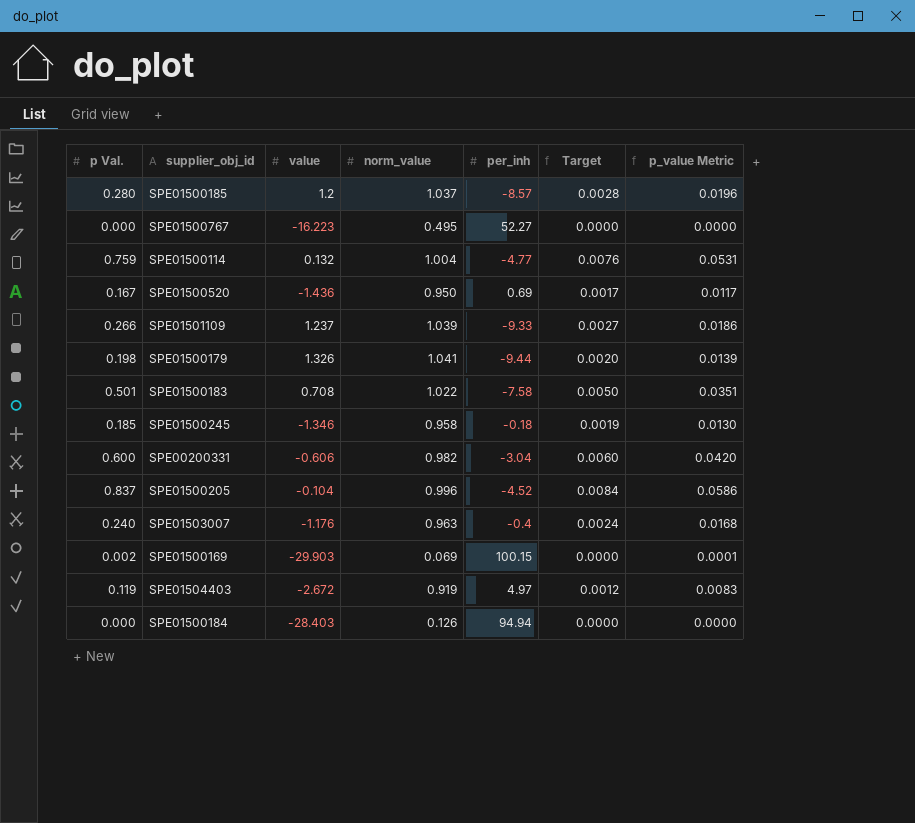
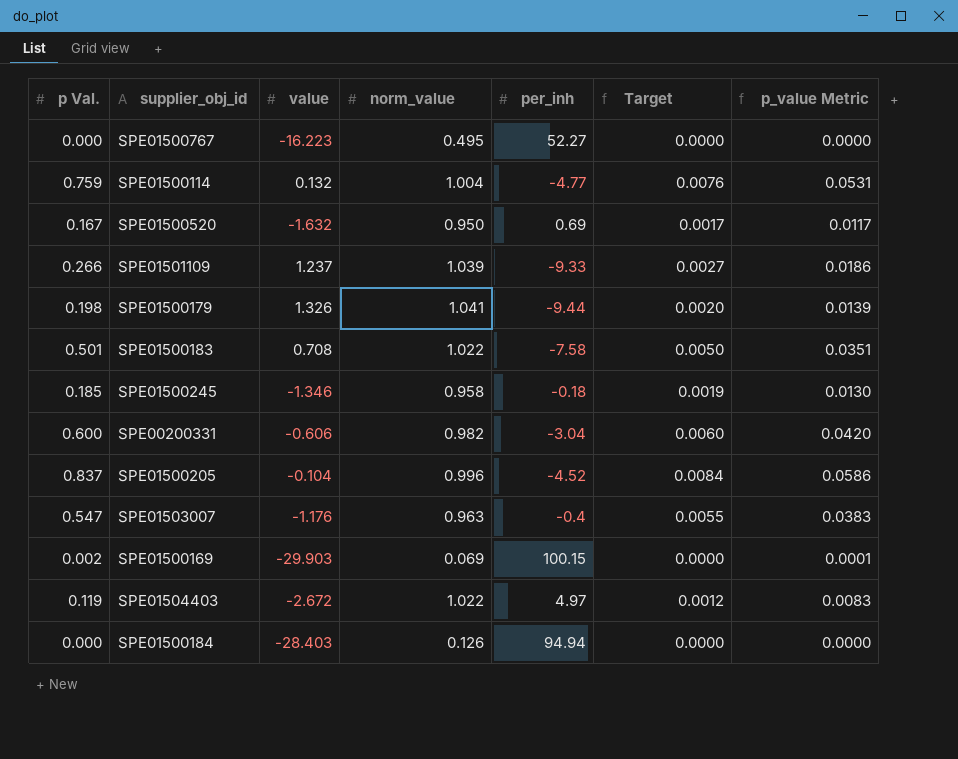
row SPE01500185: 0.280 | 1.2 | 1.037 | -8.57 | 0.0028 | 0.0196 -> none
SPE01500520 | value: -1.436 -> -1.632
SPE01503007 | p Val.: 0.240 -> 0.547
SPE01503007 | Target: 0.0024 -> 0.0055
SPE01503007 | p_value Metric: 0.0168 -> 0.0383
SPE01504403 | norm_value: 0.919 -> 1.022

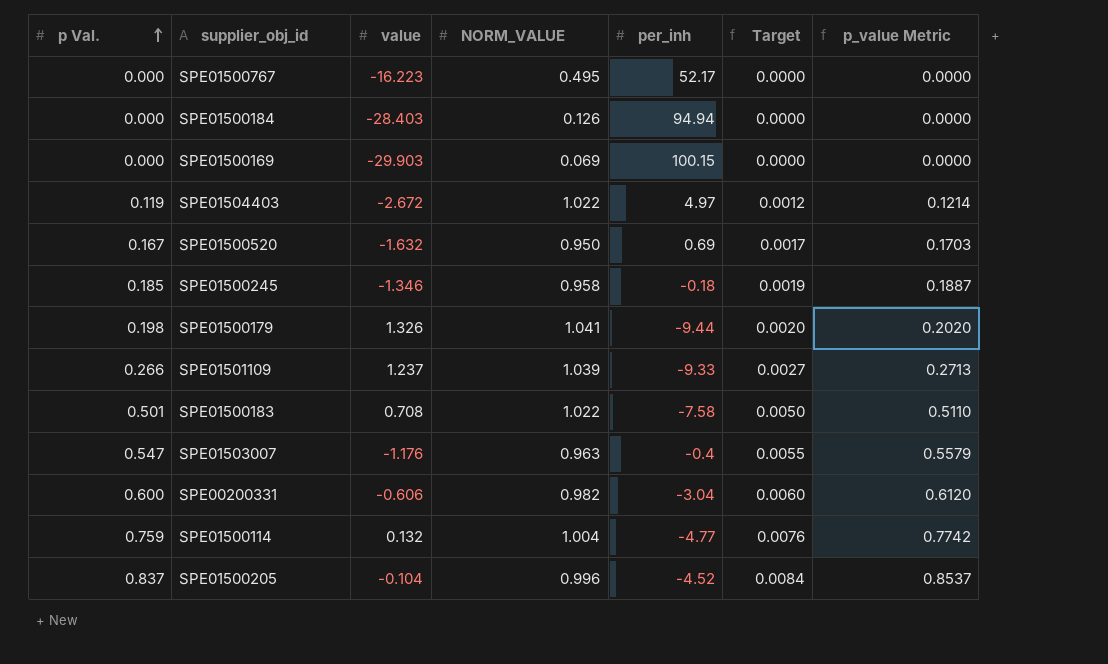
row order: none -> p Val. ascending
column name: norm_value -> NORM_VALUE
column p_value Metric | formula: [p Val.] * 0.07 -> [p Val.] * 1.02
SPE01500767 | per_inh: 52.27 -> 52.17
SPE01500169 | p Val.: 0.002 -> 0.000

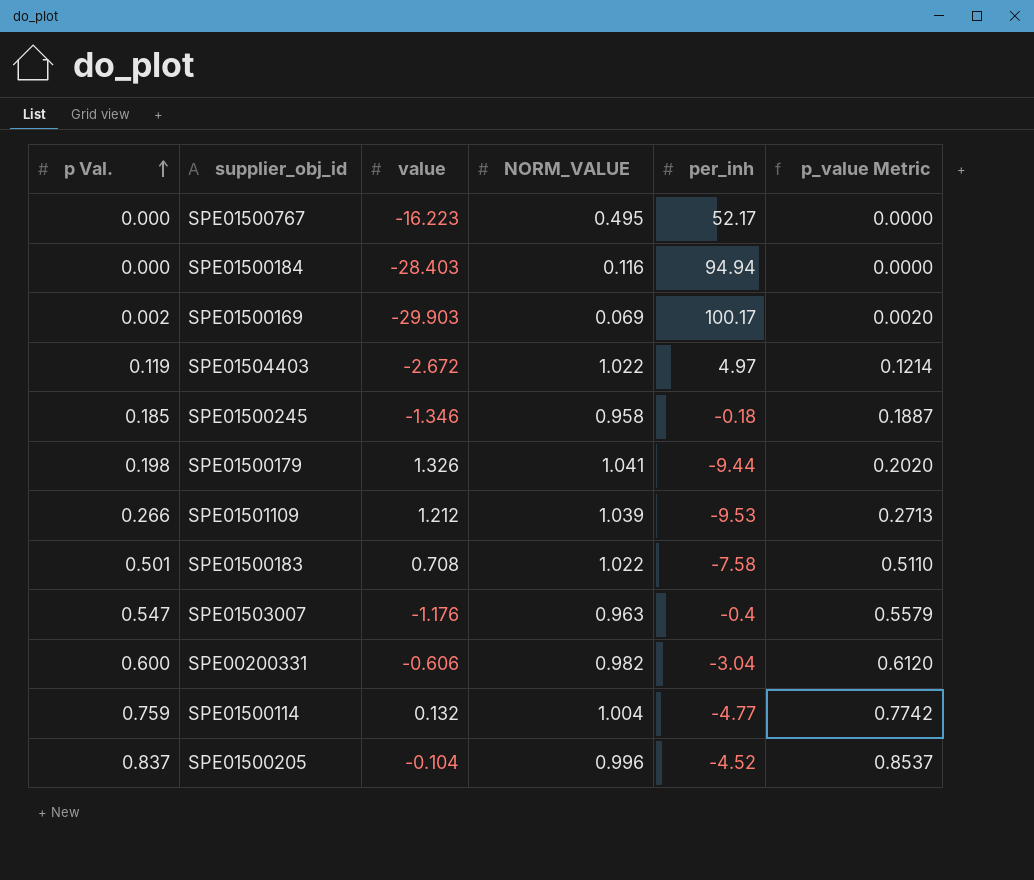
column Target | formula: [p Val.] * 0.01 -> none
row SPE01500520: 0.167 | -1.632 | 0.950 | 0.69 | 0.0017 | 0.1703 -> none
SPE01500184 | NORM_VALUE: 0.126 -> 0.116
SPE01500169 | p Val.: 0.000 -> 0.002
SPE01500169 | per_inh: 100.15 -> 100.17
SPE01500169 | p_value Metric: 0.0000 -> 0.0020
SPE01501109 | value: 1.237 -> 1.212
SPE01501109 | per_inh: -9.33 -> -9.53

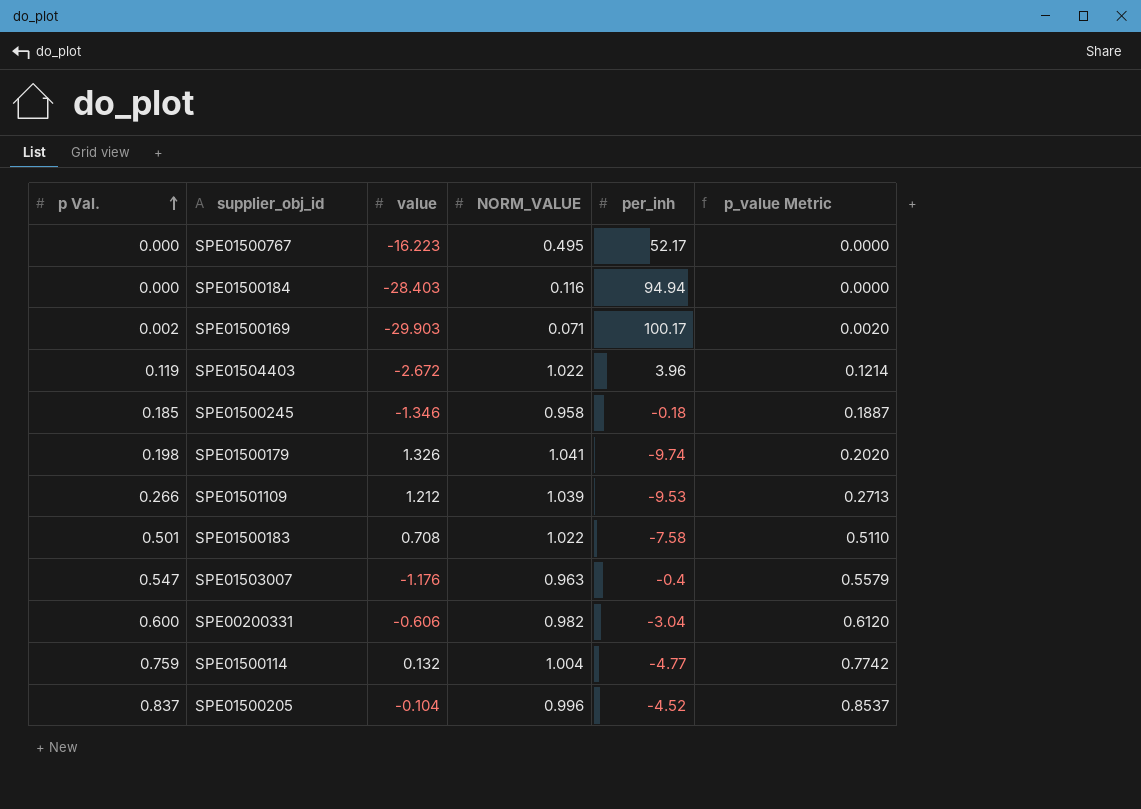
SPE01500169 | NORM_VALUE: 0.069 -> 0.071
SPE01504403 | per_inh: 4.97 -> 3.96
SPE01500179 | per_inh: -9.44 -> -9.74

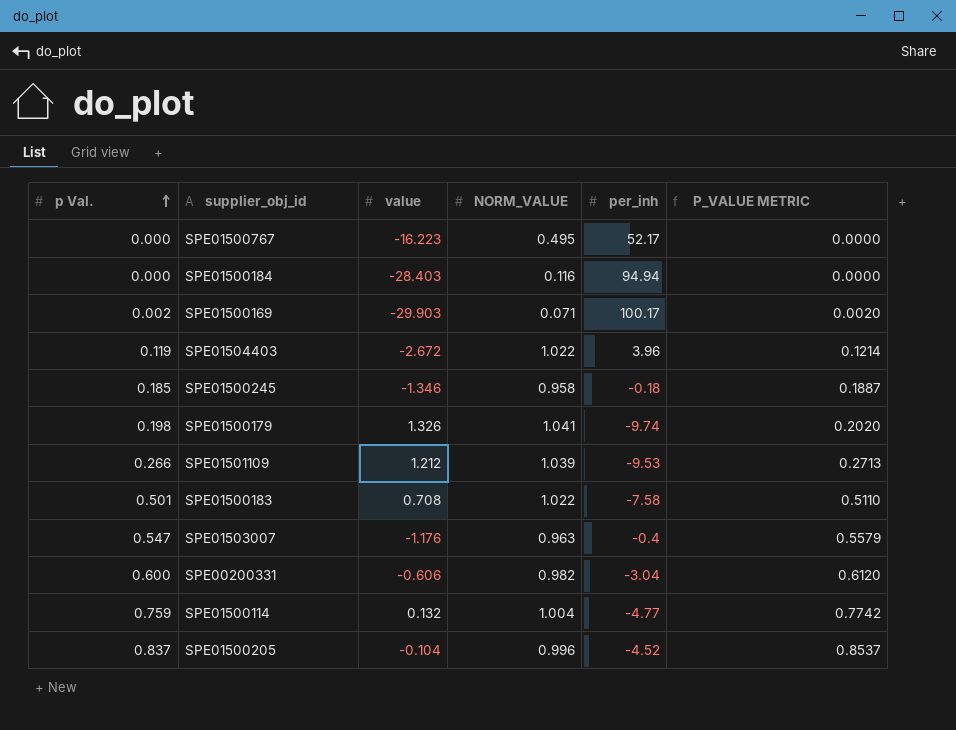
column name: p_value Metric -> P_VALUE METRIC

